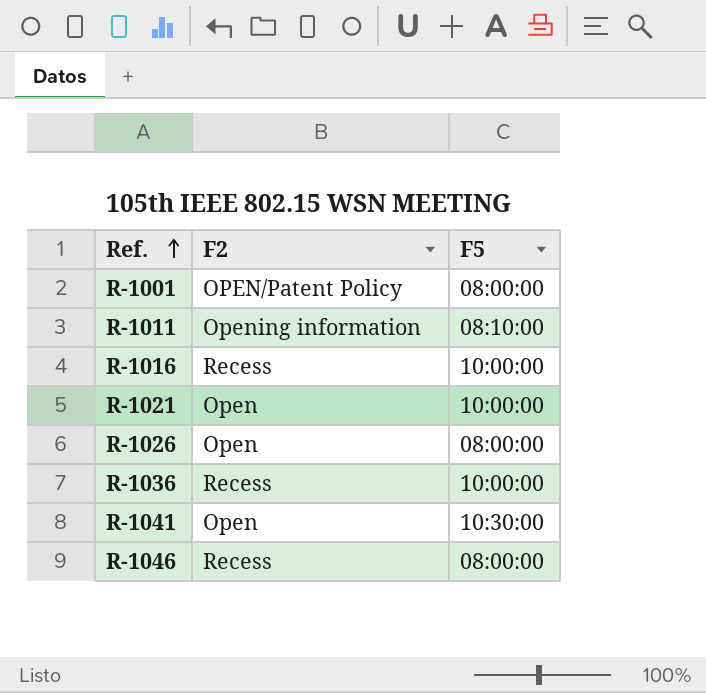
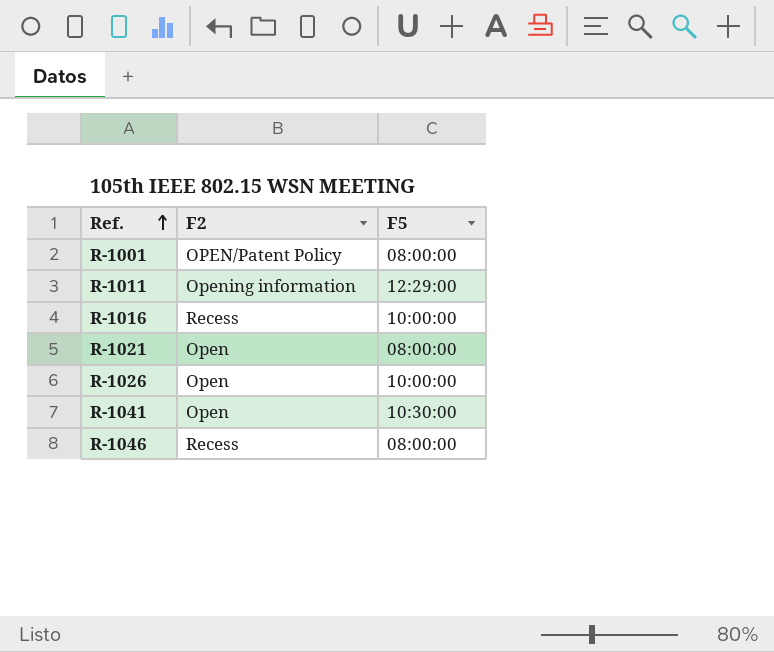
row R-1036: Recess | 10:00:00 -> none
R-1011 | F5: 08:10:00 -> 12:29:00
R-1021 | F5: 10:00:00 -> 08:00:00
R-1026 | F5: 08:00:00 -> 10:00:00

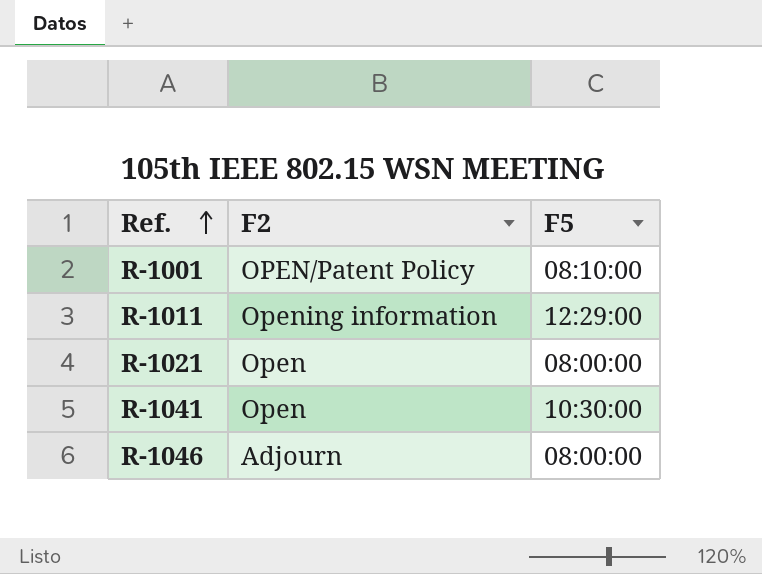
row R-1016: Recess | 10:00:00 -> none
row R-1026: Open | 10:00:00 -> none
R-1001 | F5: 08:00:00 -> 08:10:00
R-1046 | F2: Recess -> Adjourn

